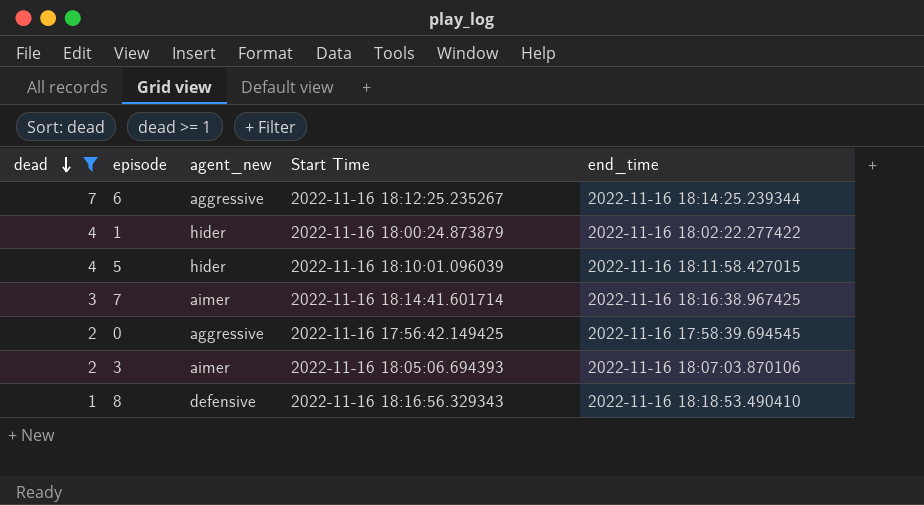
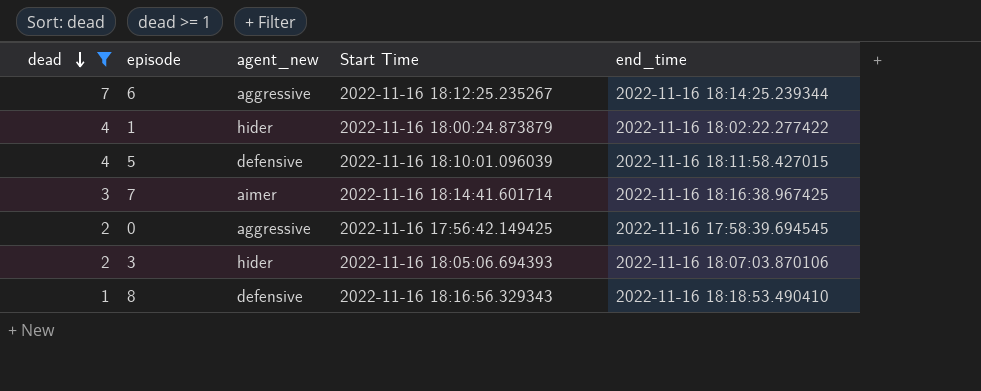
5 | agent_new: hider -> defensive
3 | agent_new: aimer -> hider

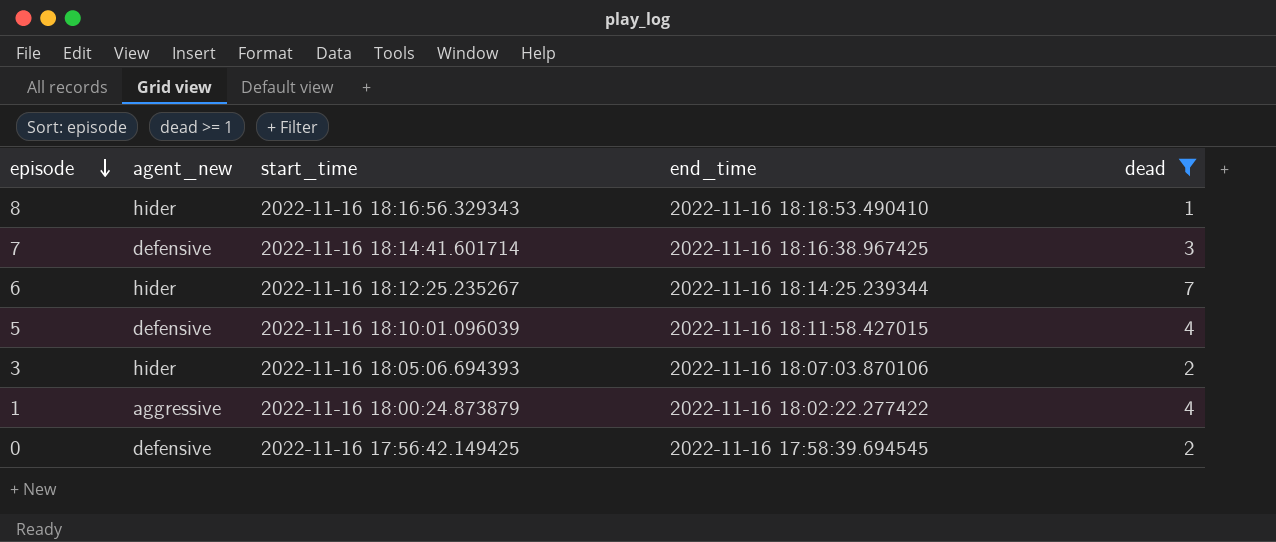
row order: dead descending -> episode descending
column name: Start Time -> start_time
column dead | position: 1 -> 5
8 | agent_new: defensive -> hider
7 | agent_new: aimer -> defensive
6 | agent_new: aggressive -> hider
1 | agent_new: hider -> aggressive
0 | agent_new: aggressive -> defensive

